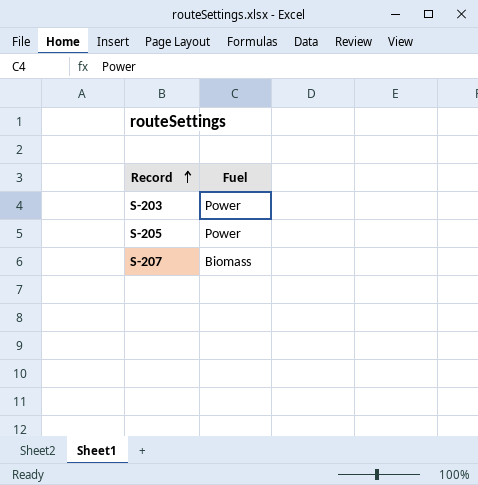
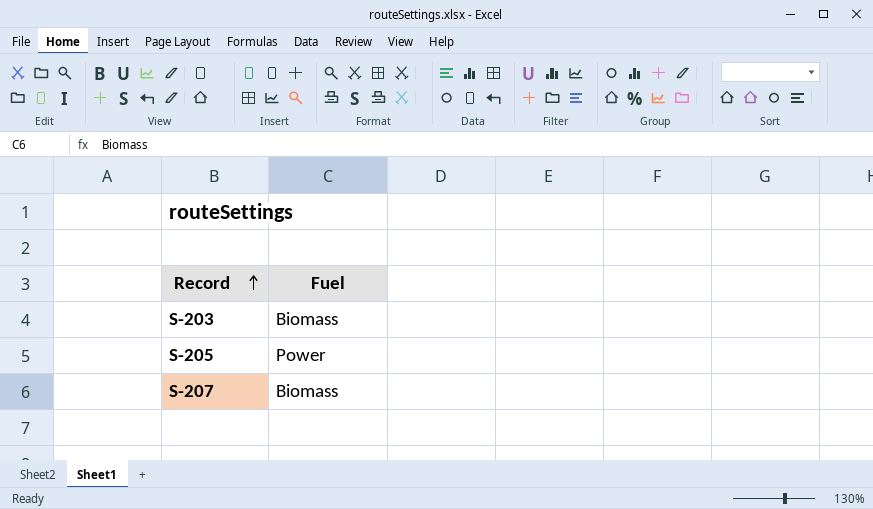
S-203 | Fuel: Power -> Biomass

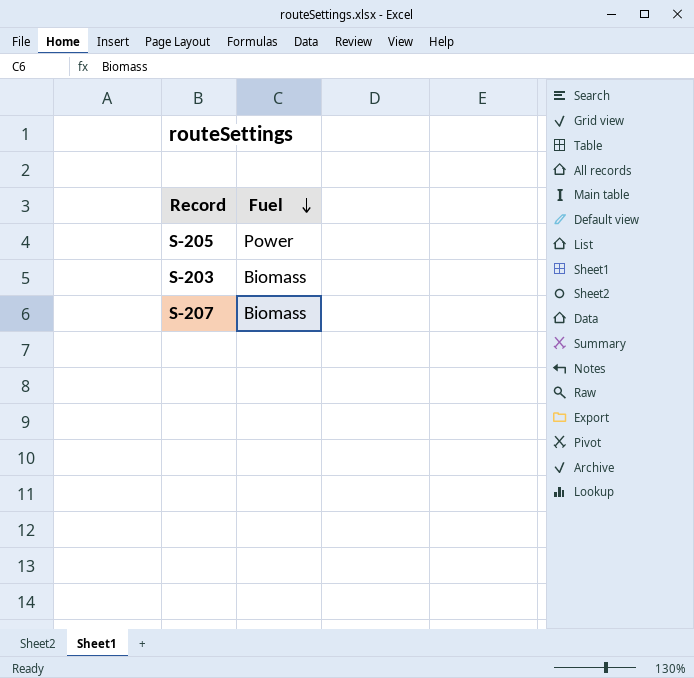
row order: Record ascending -> Fuel descending

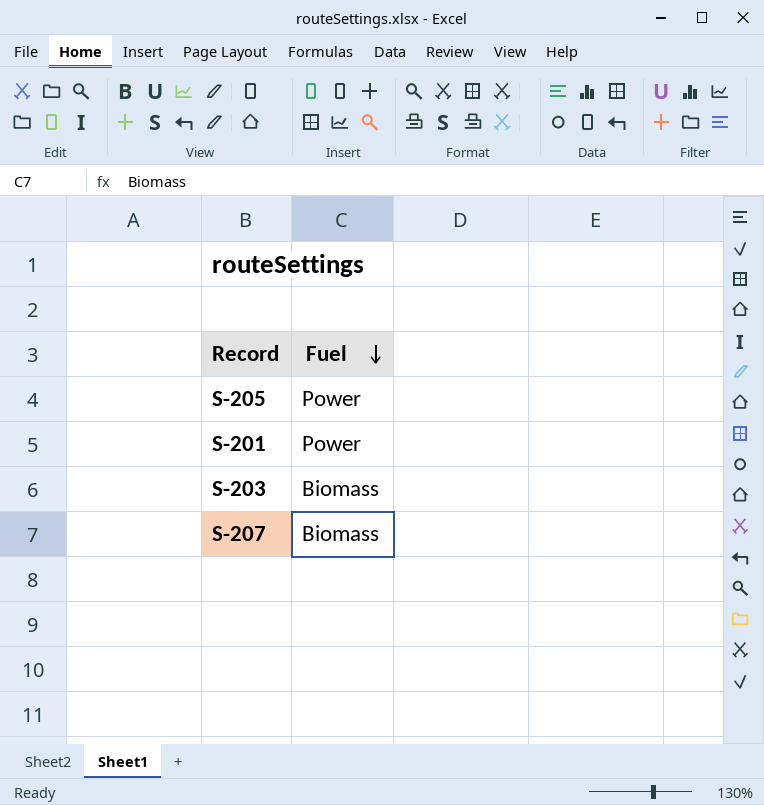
row S-201: none -> Power

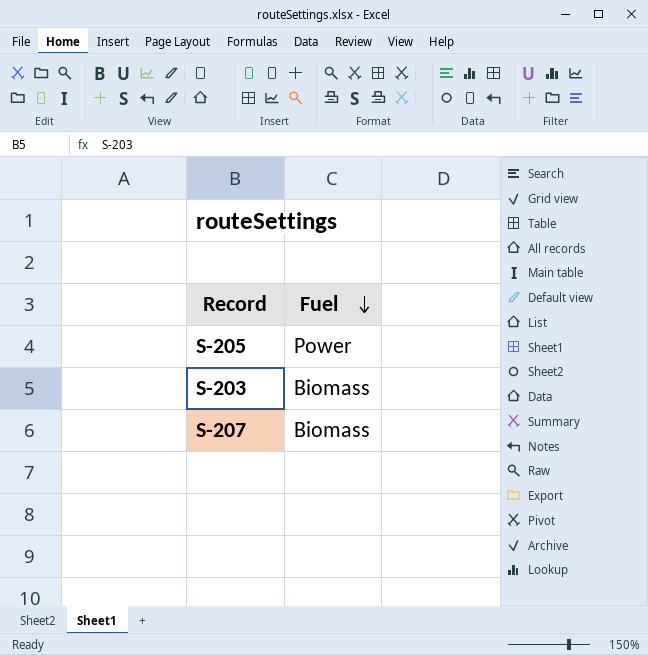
row S-201: Power -> none

